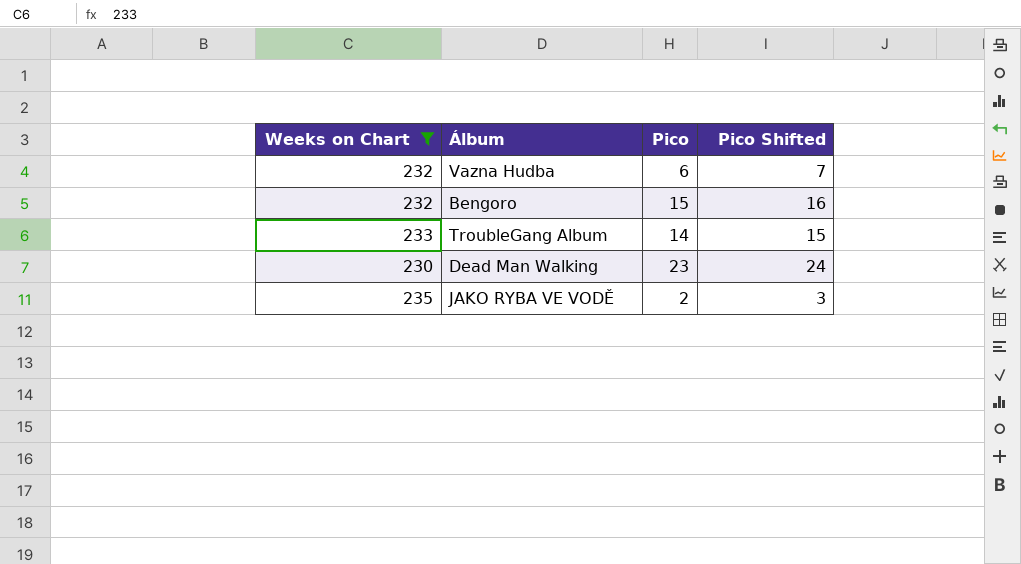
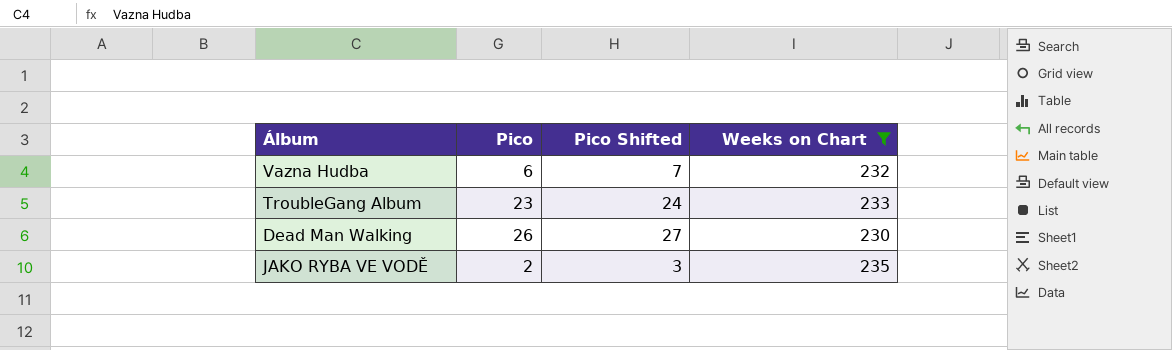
column Weeks on Chart | position: 1 -> 4
row Bengoro: 232 | 15 | 16 -> none
TroubleGang Album | Pico: 14 -> 23
TroubleGang Album | Pico Shifted: 15 -> 24
Dead Man Walking | Pico: 23 -> 26
Dead Man Walking | Pico Shifted: 24 -> 27

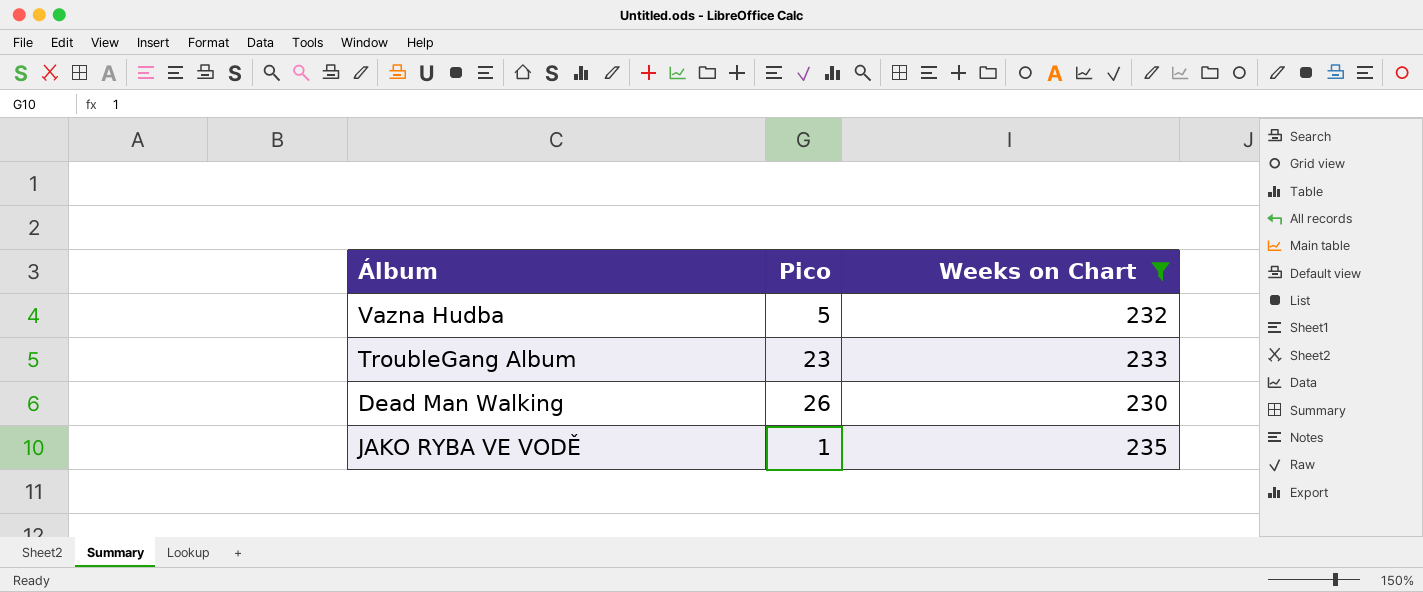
column Pico Shifted | formula: [Pico] + 1 -> none
Vazna Hudba | Pico: 6 -> 5
JAKO RYBA VE VODĚ | Pico: 2 -> 1

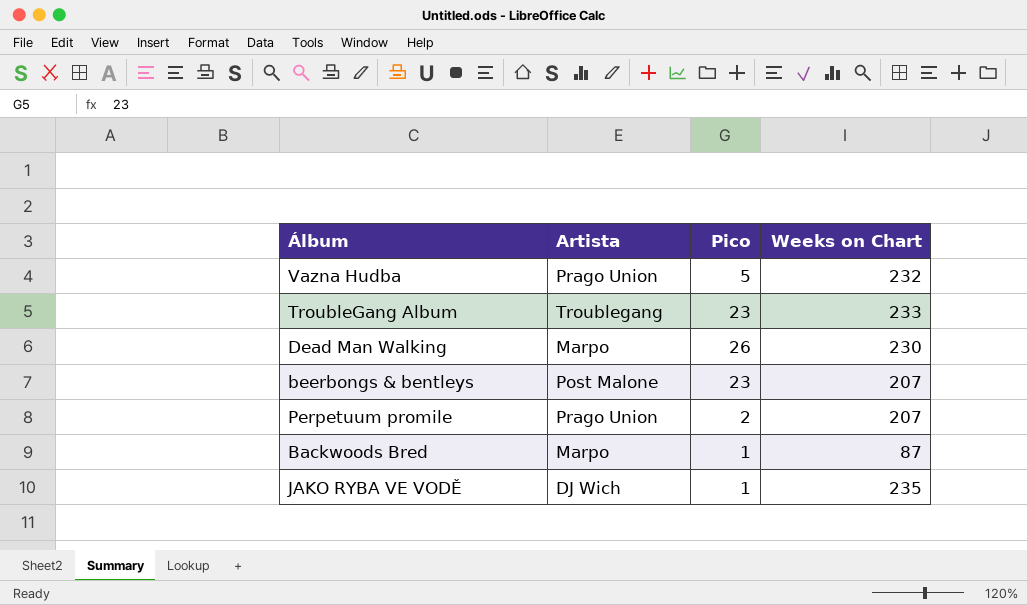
filter: Weeks on Chart >= 230 -> none
column Artista | position: none -> 2

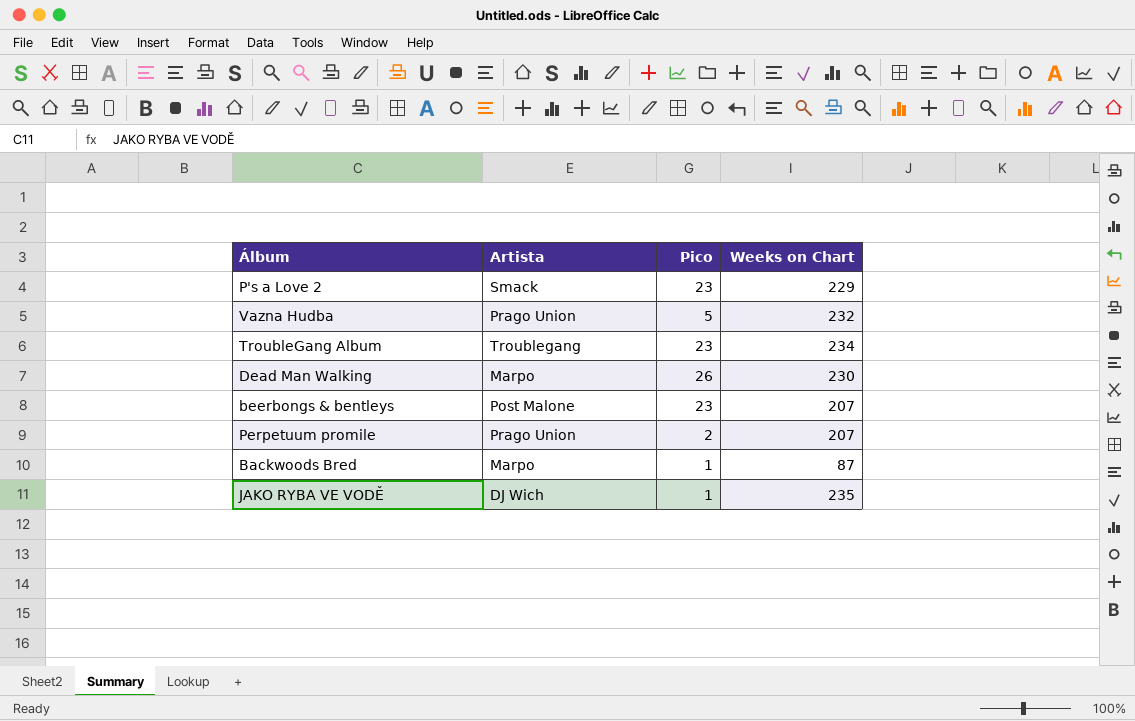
row P's a Love 2: none -> Smack | 23 | 229
TroubleGang Album | Weeks on Chart: 233 -> 234

